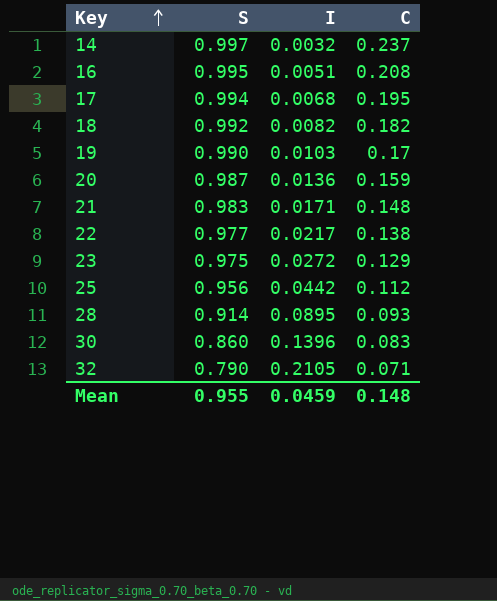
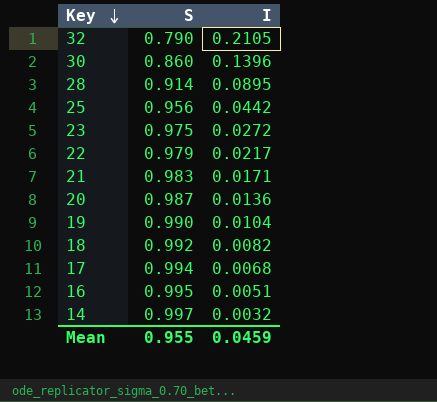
row order: Key ascending -> Key descending
column C | position: 4 -> none
22 | S: 0.977 -> 0.979
19 | I: 0.0103 -> 0.0104

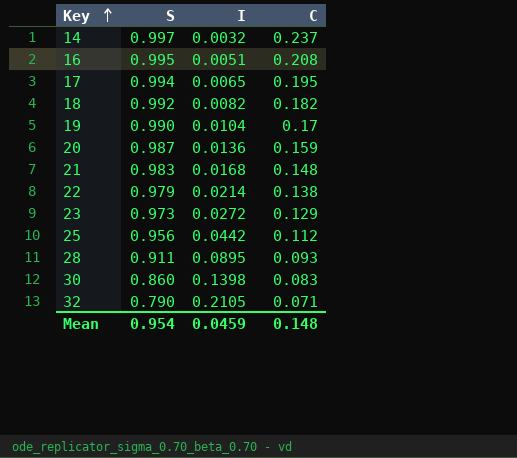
row order: Key descending -> Key ascending
column C | position: none -> 4
17 | I: 0.0068 -> 0.0065
21 | I: 0.0171 -> 0.0168
22 | I: 0.0217 -> 0.0214
23 | S: 0.975 -> 0.973
28 | S: 0.914 -> 0.911
30 | I: 0.1396 -> 0.1398
Mean | S: 0.955 -> 0.954

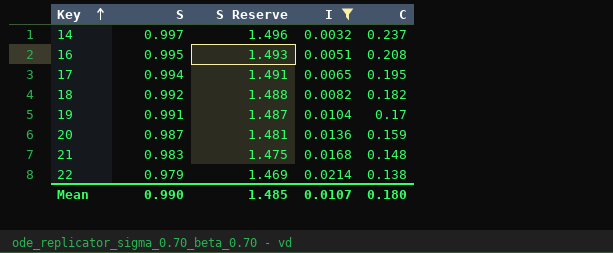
filter: none -> I <= 0.0214
column S Reserve | formula: none -> [S] * 1.5
19 | S: 0.990 -> 0.991
Mean | S: 0.954 -> 0.990
Mean | I: 0.0459 -> 0.0107
Mean | C: 0.148 -> 0.180

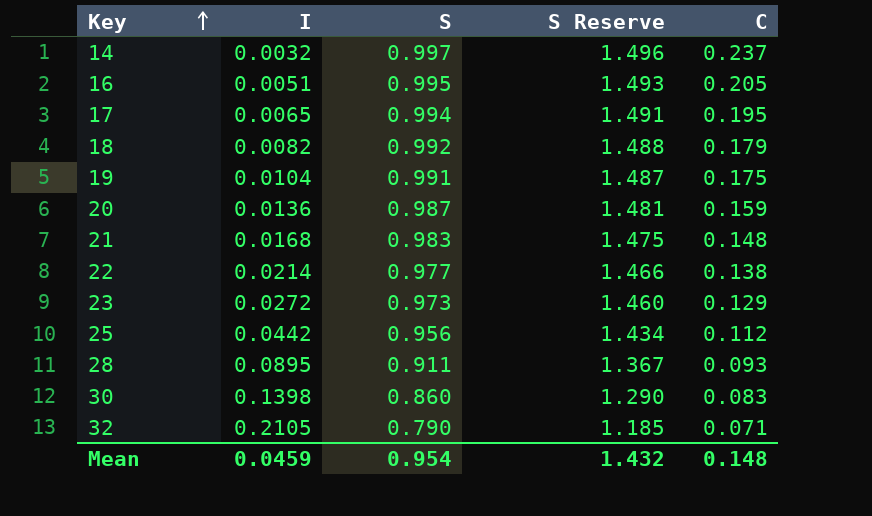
filter: I <= 0.0214 -> none
column I | position: 4 -> 2
16 | C: 0.208 -> 0.205
18 | C: 0.182 -> 0.179
19 | C: 0.17 -> 0.175
22 | S: 0.979 -> 0.977
22 | S Reserve: 1.469 -> 1.466
Mean | I: 0.0107 -> 0.0459
Mean | S: 0.990 -> 0.954
Mean | S Reserve: 1.485 -> 1.432
Mean | C: 0.180 -> 0.148

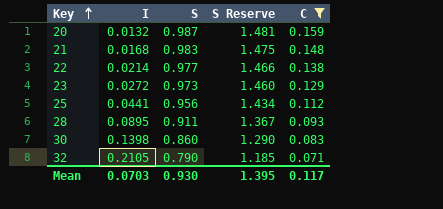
filter: none -> C <= 0.159
20 | I: 0.0136 -> 0.0132
25 | I: 0.0442 -> 0.0441
Mean | I: 0.0459 -> 0.0703
Mean | S: 0.954 -> 0.930
Mean | S Reserve: 1.432 -> 1.395
Mean | C: 0.148 -> 0.117

